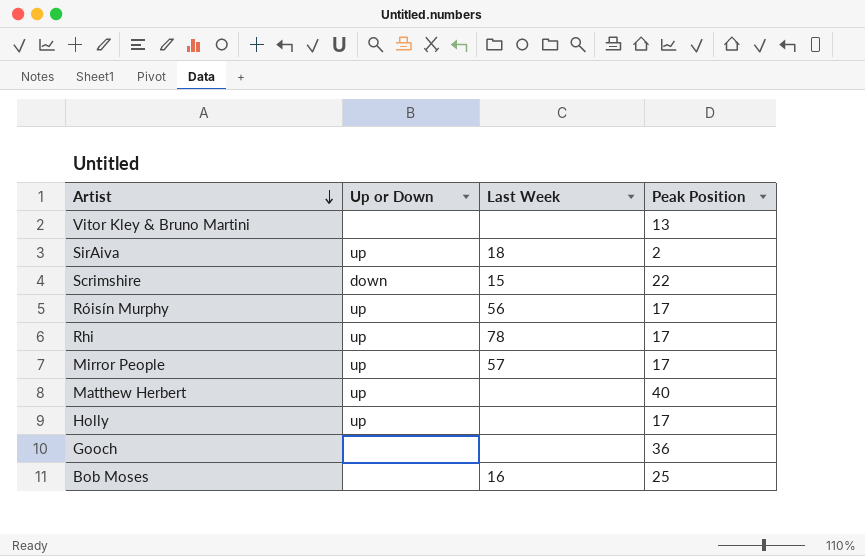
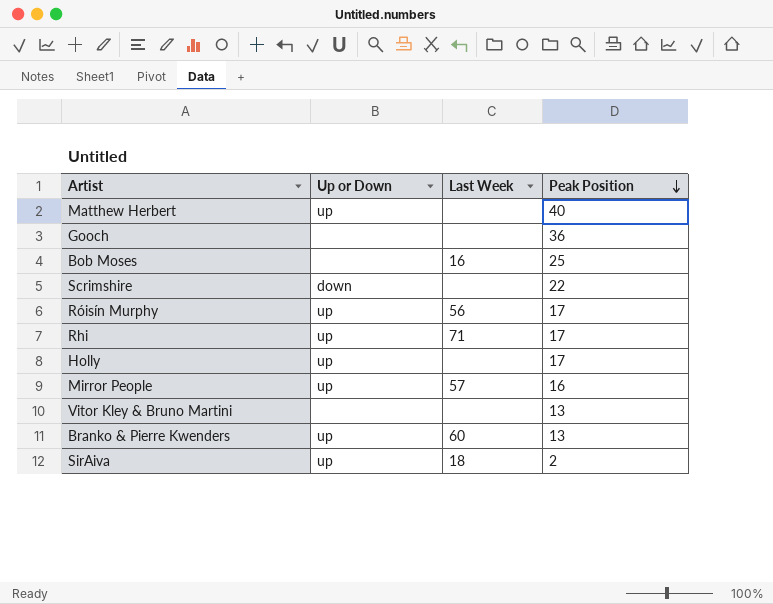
row order: Artist descending -> Peak Position descending
Scrimshire | Last Week: 15 -> none
Rhi | Last Week: 78 -> 71
Mirror People | Peak Position: 17 -> 16
row Branko & Pierre Kwenders: none -> up | 60 | 13

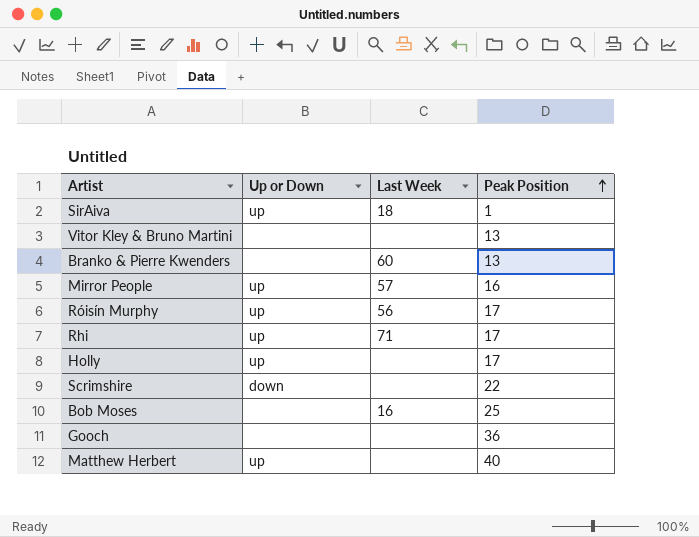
row order: Peak Position descending -> Peak Position ascending
SirAiva | Peak Position: 2 -> 1
Branko & Pierre Kwenders | Up or Down: up -> none

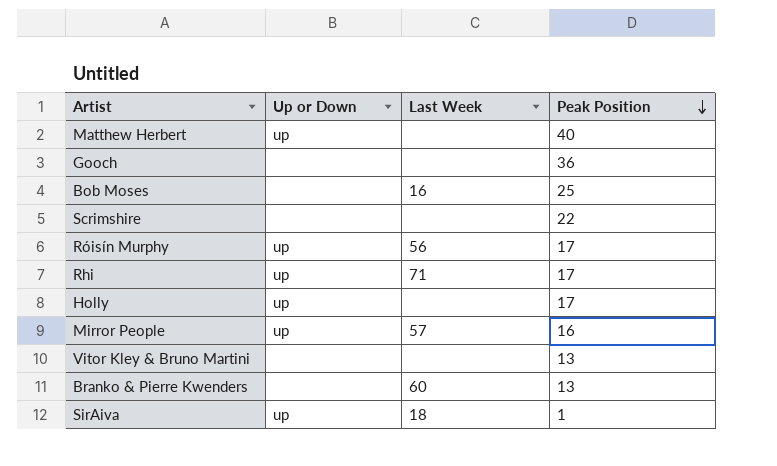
row order: Peak Position ascending -> Peak Position descending
Scrimshire | Up or Down: down -> none

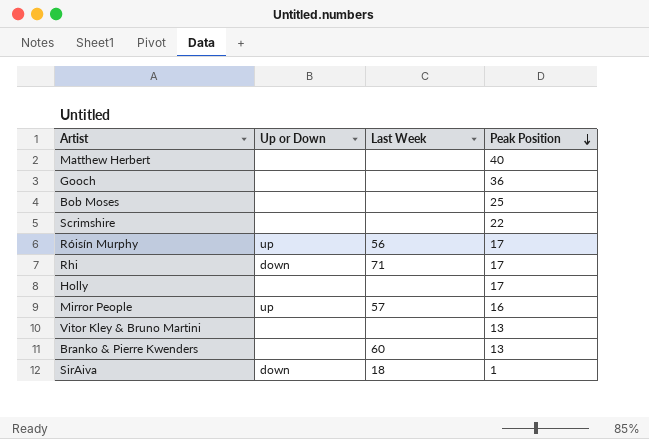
Matthew Herbert | Up or Down: up -> none
Bob Moses | Last Week: 16 -> none
Rhi | Up or Down: up -> down
Holly | Up or Down: up -> none
SirAiva | Up or Down: up -> down

